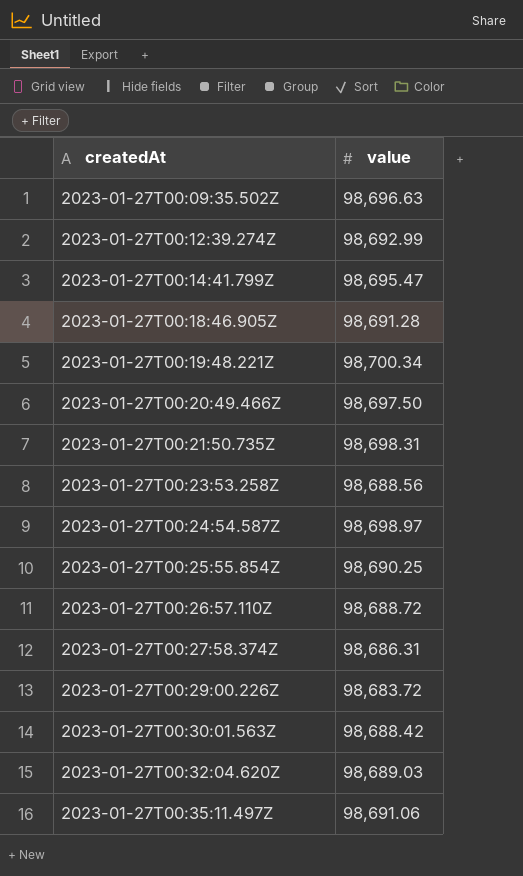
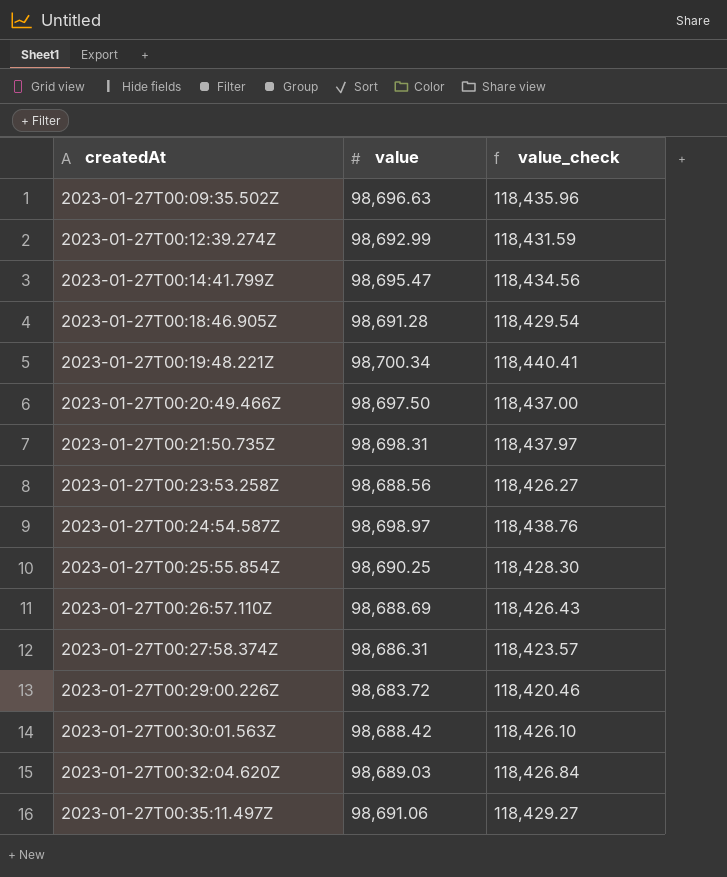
column value_check | formula: none -> [value] * 1.2
2023-01-27T00:26:57.110Z | value: 98,688.72 -> 98,688.69

